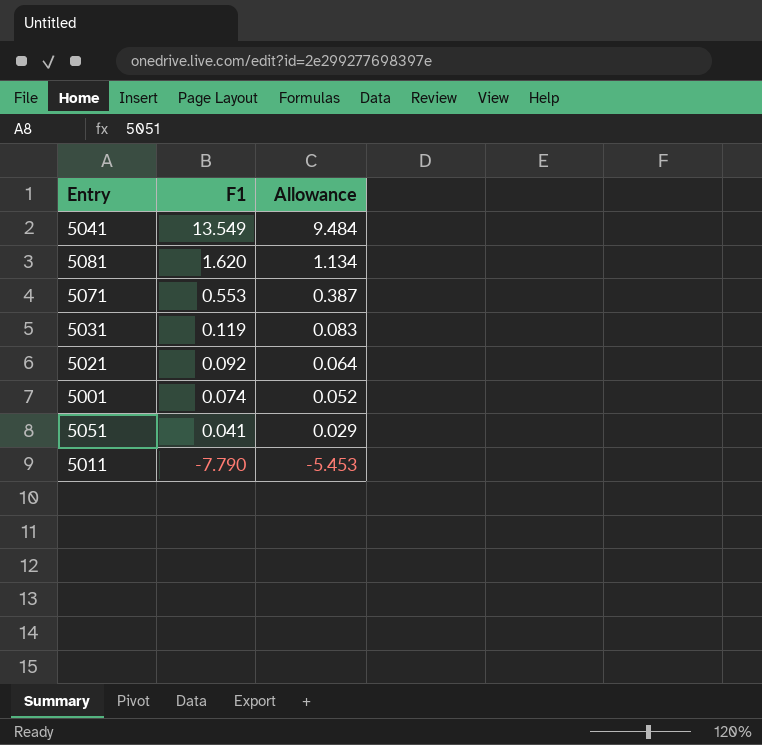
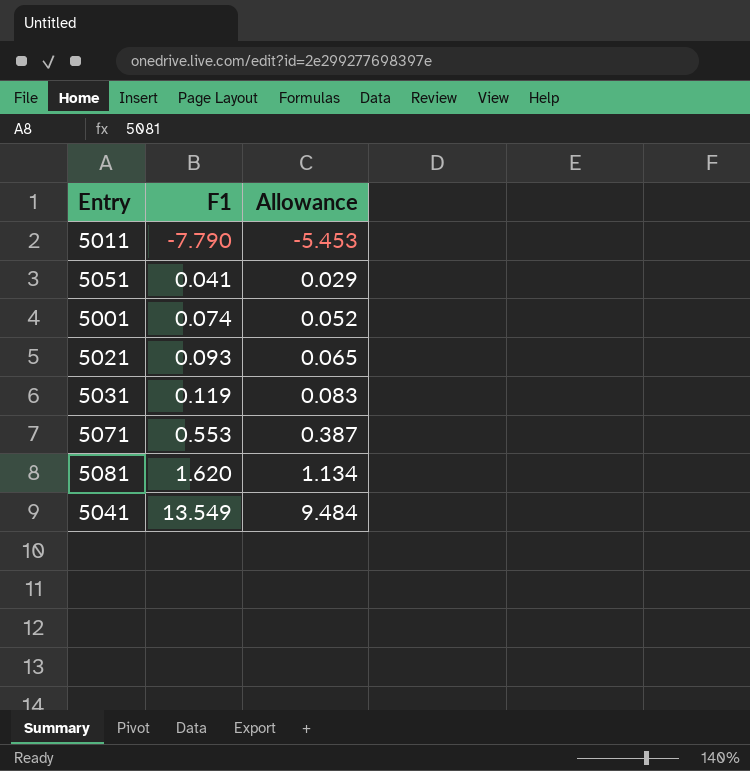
row order: F1 descending -> F1 ascending
5021 | F1: 0.092 -> 0.093
5021 | Allowance: 0.064 -> 0.065

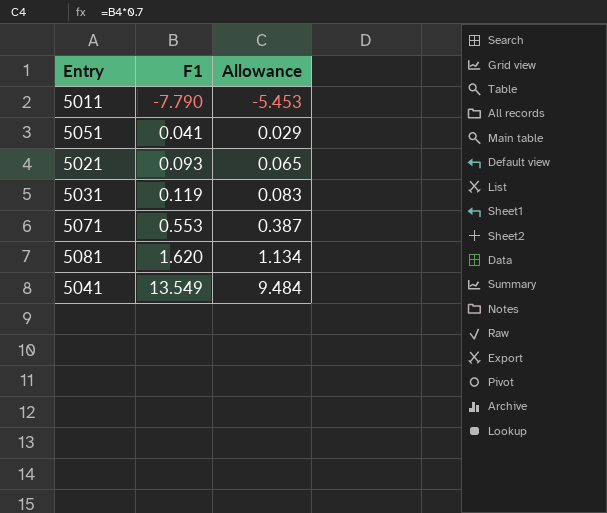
row 5001: 0.074 | 0.052 -> none

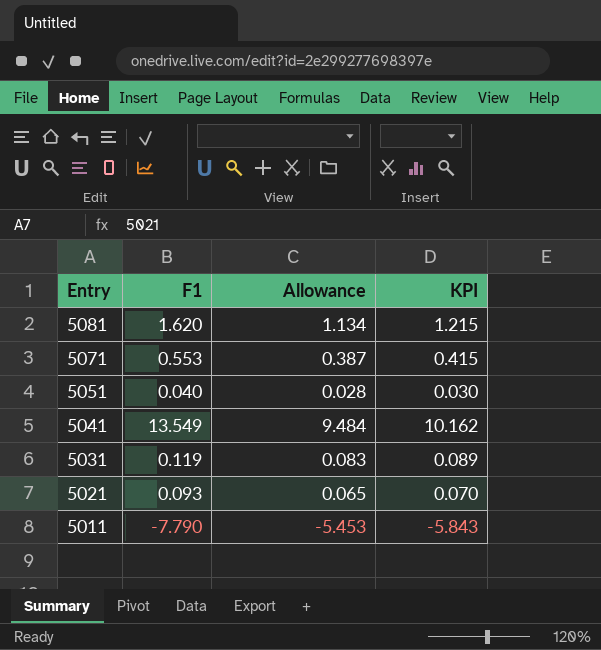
row order: F1 ascending -> Entry descending
column KPI | formula: none -> [F1] * 0.75
5051 | F1: 0.041 -> 0.040
5051 | Allowance: 0.029 -> 0.028

